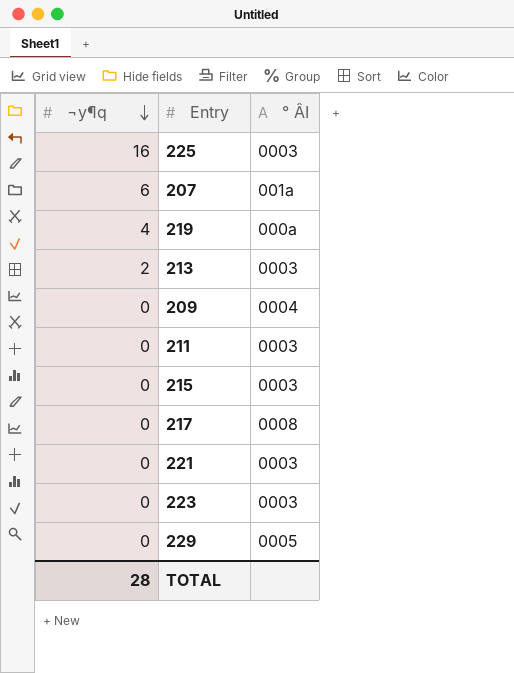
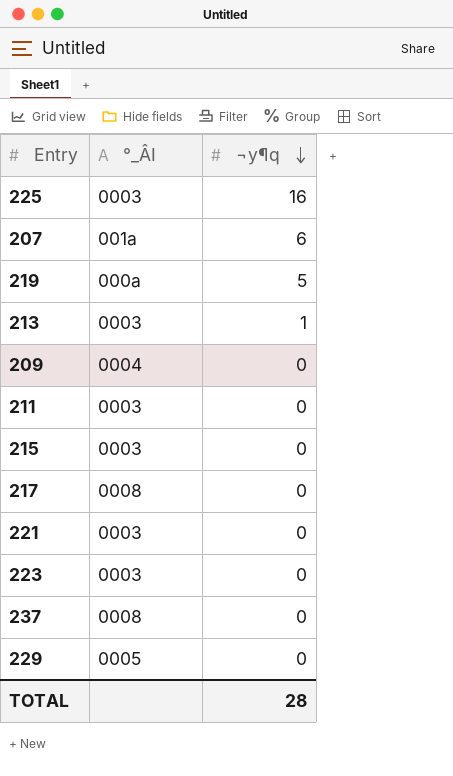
column name: ° ÂI -> °_ÂI
column ¬y¶q | position: 1 -> 3
219 | ¬y¶q: 4 -> 5
213 | ¬y¶q: 2 -> 1
row 237: none -> 0008 | 0

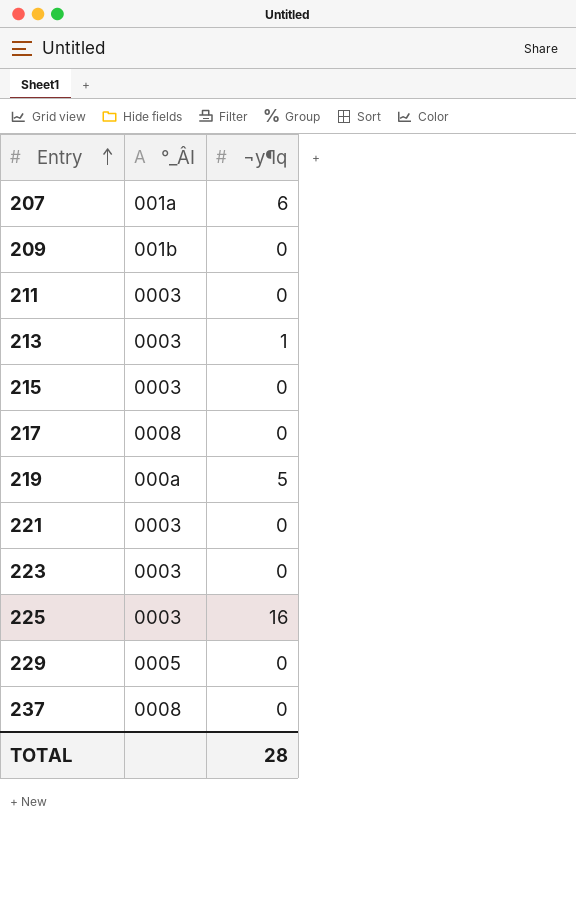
row order: ¬y¶q descending -> Entry ascending
209 | °_ÂI: 0004 -> 001b

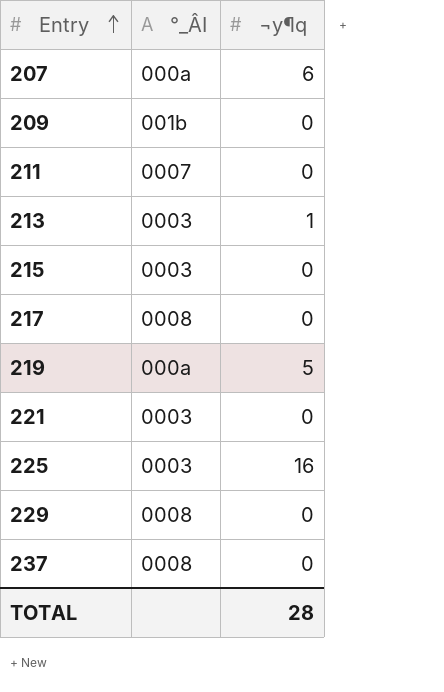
row 223: 0003 | 0 -> none
207 | °_ÂI: 001a -> 000a
211 | °_ÂI: 0003 -> 0007
229 | °_ÂI: 0005 -> 0008

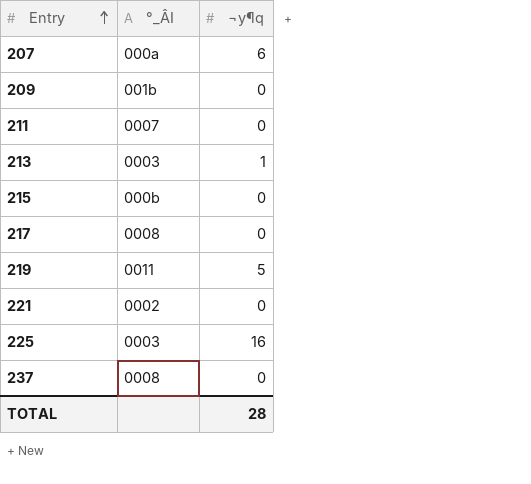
row 229: 0008 | 0 -> none
215 | °_ÂI: 0003 -> 000b
219 | °_ÂI: 000a -> 0011
221 | °_ÂI: 0003 -> 0002

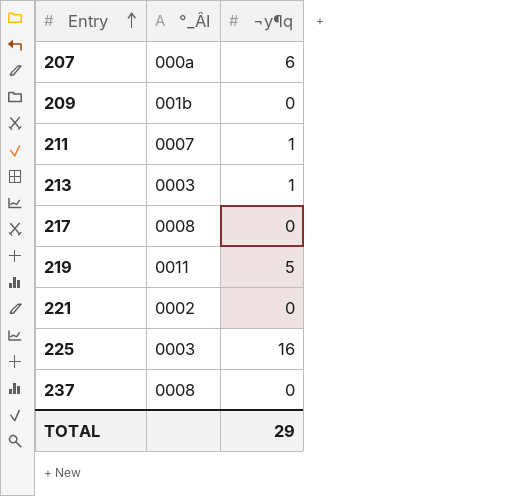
row 215: 000b | 0 -> none
211 | ¬y¶q: 0 -> 1
TOTAL | ¬y¶q: 28 -> 29

